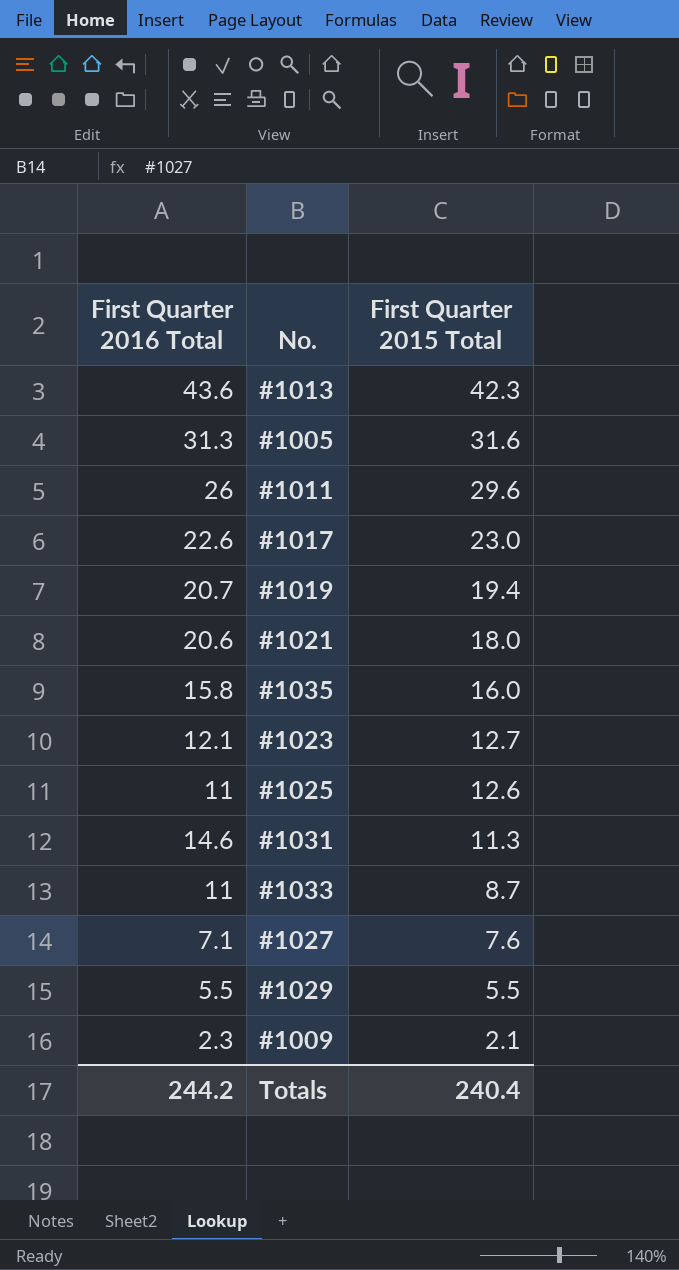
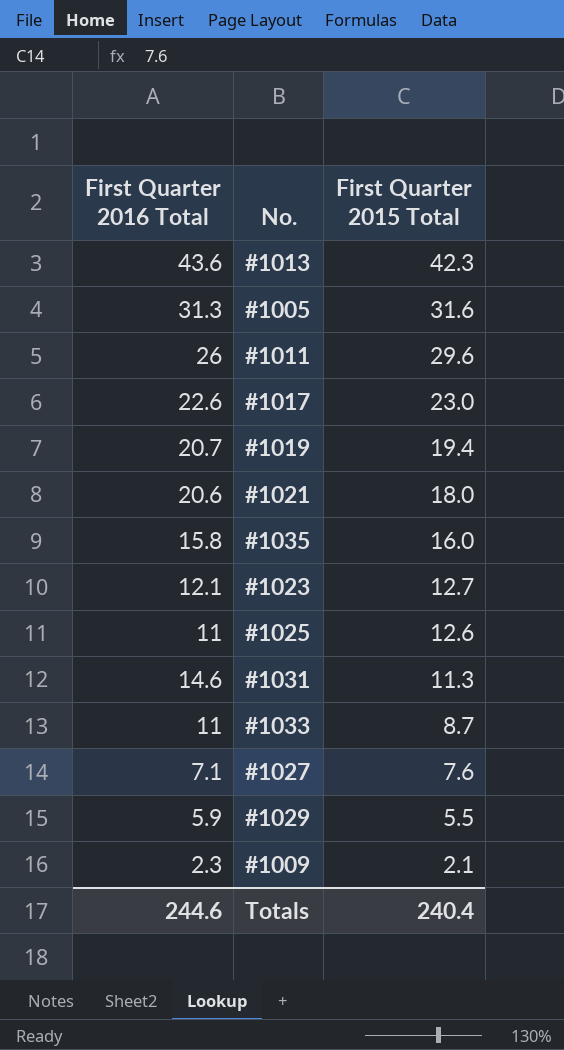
#1029 | First Quarter 2016 Total: 5.5 -> 5.9
Totals | First Quarter 2016 Total: 244.2 -> 244.6

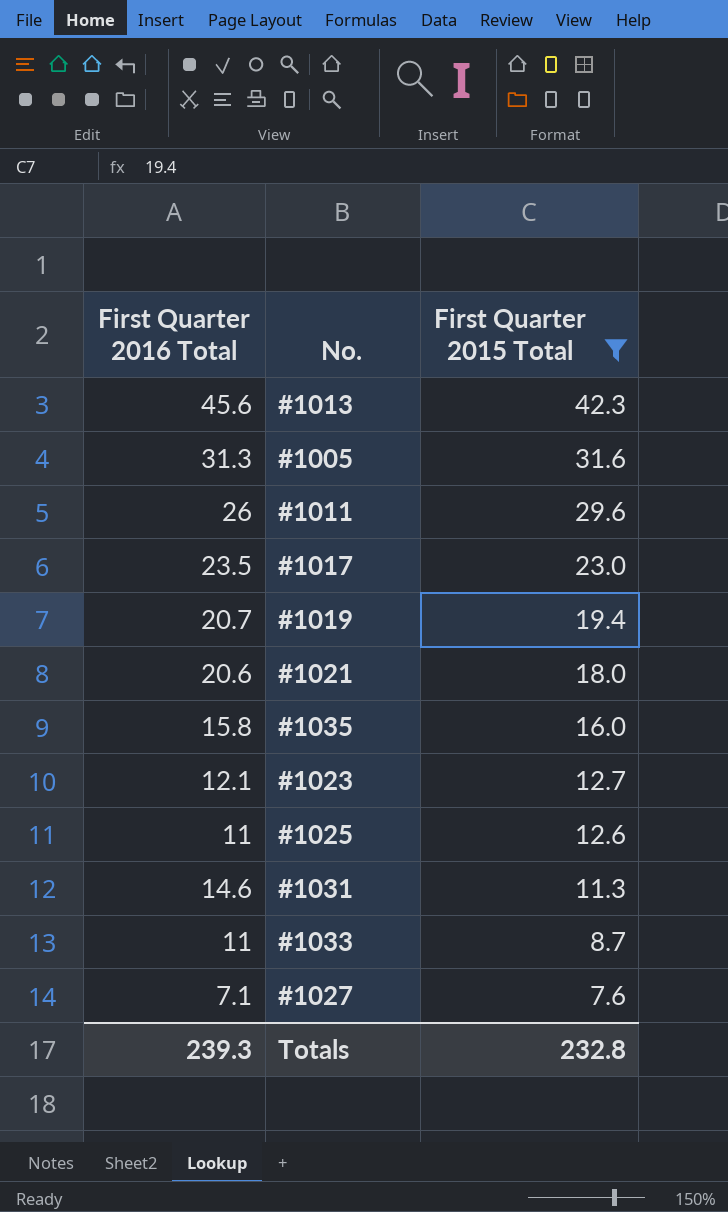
filter: none -> First Quarter 2015 Total >= 7.6
#1013 | First Quarter 2016 Total: 43.6 -> 45.6
#1017 | First Quarter 2016 Total: 22.6 -> 23.5
Totals | First Quarter 2016 Total: 244.6 -> 239.3
Totals | First Quarter 2015 Total: 240.4 -> 232.8

